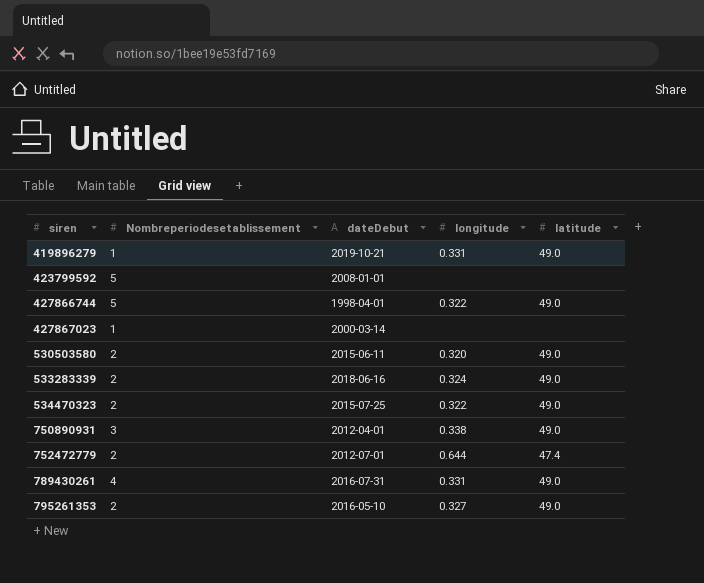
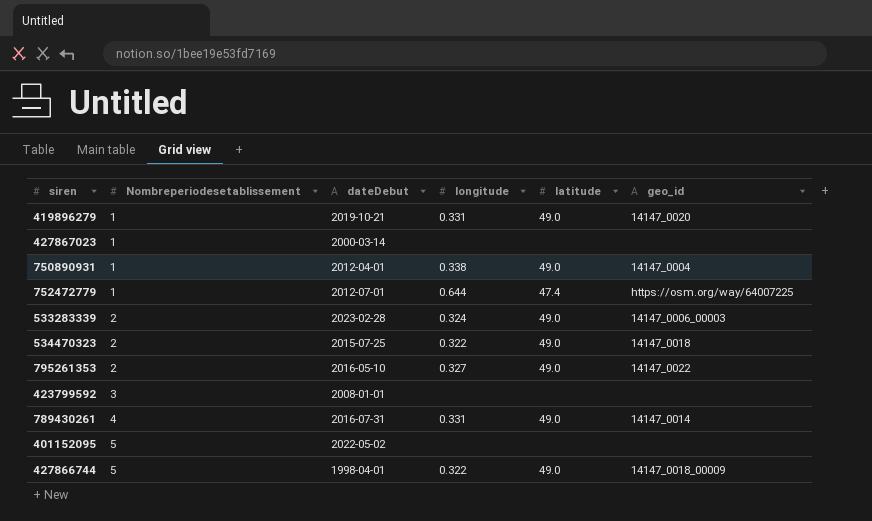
row order: siren ascending -> Nombreperiodesetablissement ascending
column geo_id | position: none -> 6
row 530503580: 2 | 2015-06-11 | 0.320 | 49.0 -> none
750890931 | Nombreperiodesetablissement: 3 -> 1
752472779 | Nombreperiodesetablissement: 2 -> 1
533283339 | dateDebut: 2018-06-16 -> 2023-02-28
423799592 | Nombreperiodesetablissement: 5 -> 3
row 401152095: none -> 5 | 2022-05-02 | none | none | none

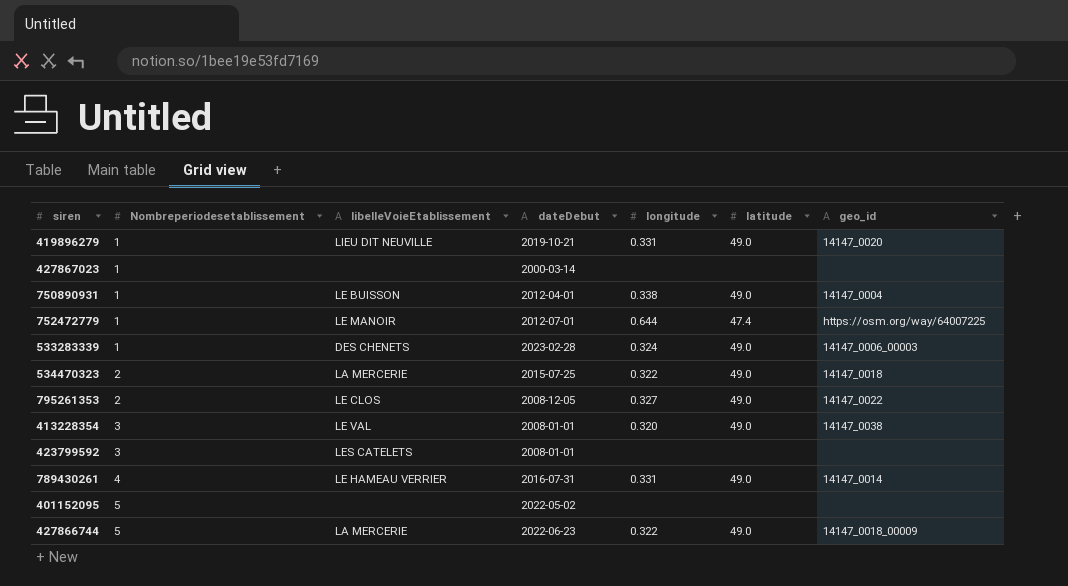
column libelleVoieEtablissement | position: none -> 3
533283339 | Nombreperiodesetablissement: 2 -> 1
795261353 | dateDebut: 2016-05-10 -> 2008-12-05
row 413228354: none -> 3 | LE VAL | 2008-01-01 | 0.320 | 49.0 | 14147_0038
427866744 | dateDebut: 1998-04-01 -> 2022-06-23

